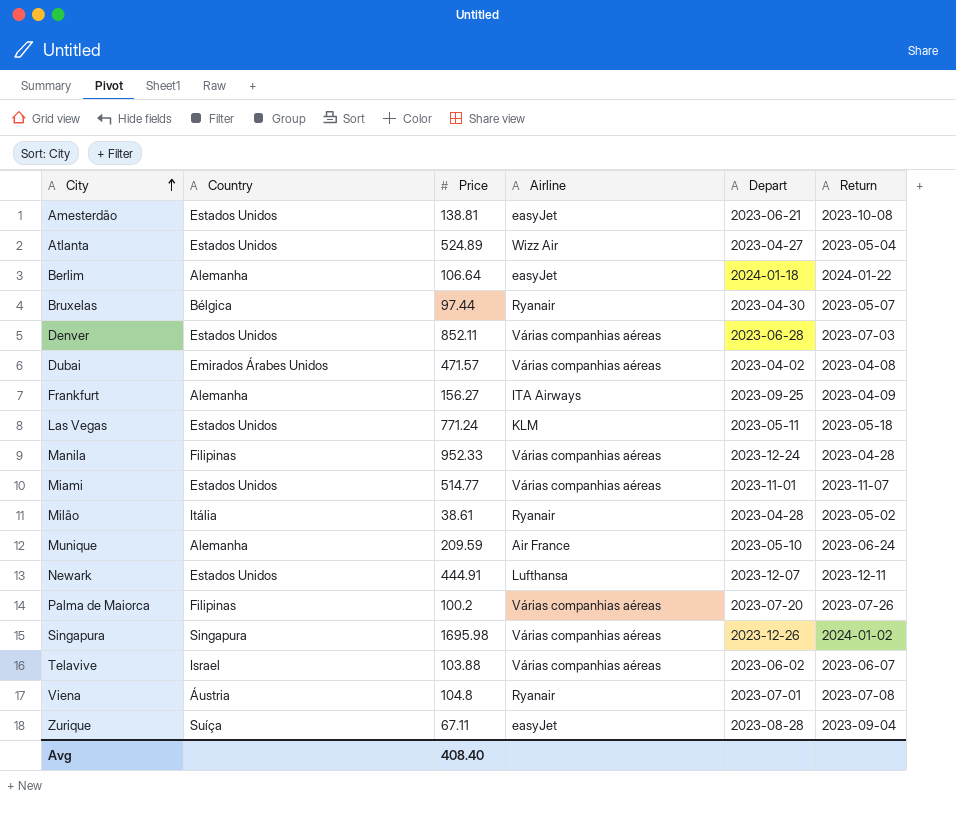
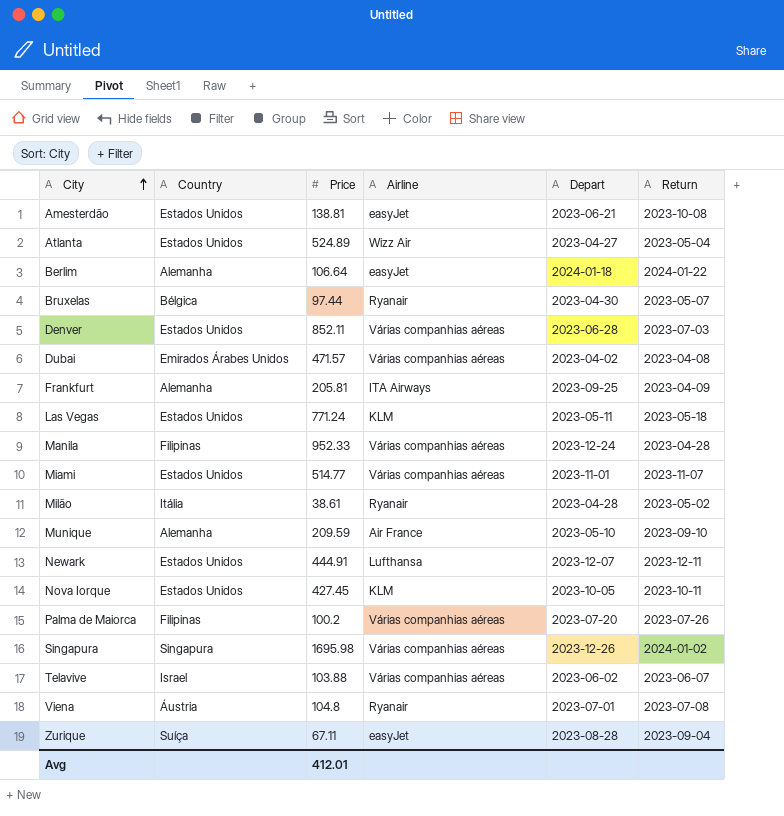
Frankfurt | Price: 156.27 -> 205.81
Munique | Return: 2023-06-24 -> 2023-09-10
row Nova Iorque: none -> Estados Unidos | 427.45 | KLM | 2023-10-05 | 2023-10-11
Avg | Price: 408.40 -> 412.01

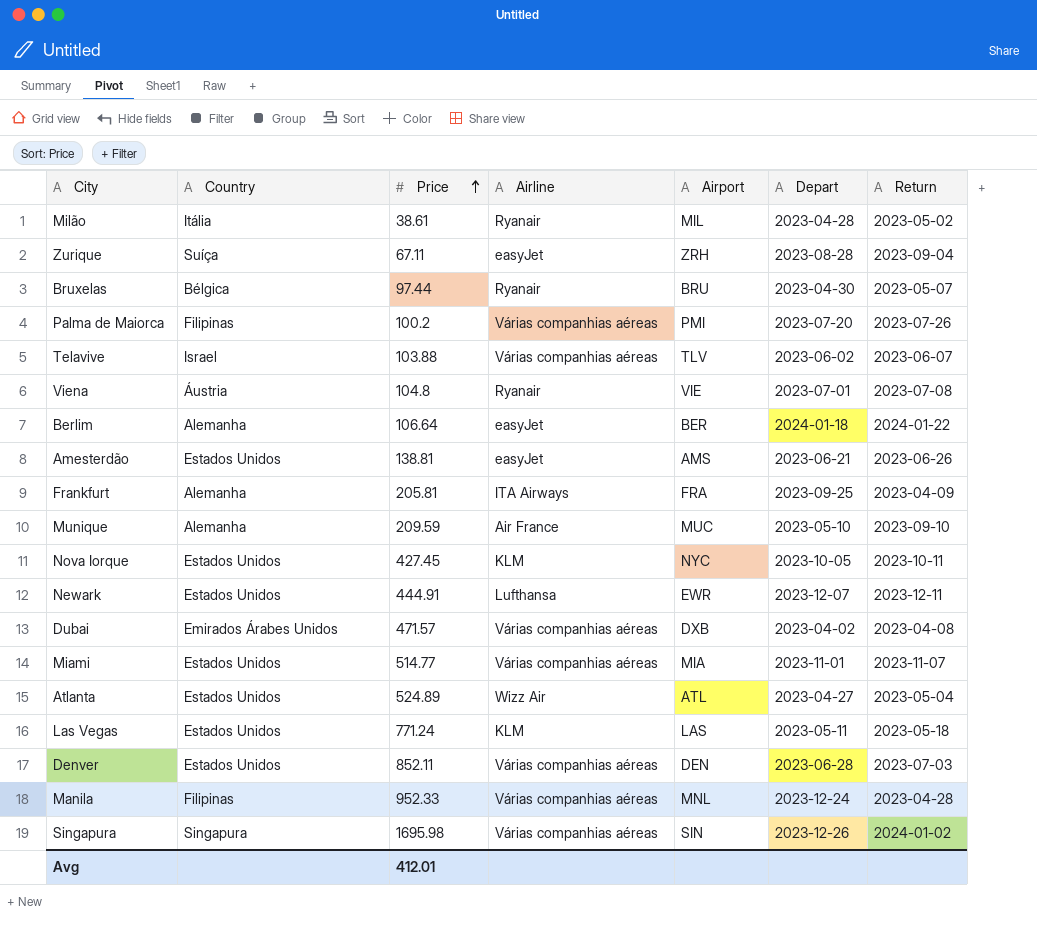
row order: City ascending -> Price ascending
column Airport | position: none -> 5
Amesterdão | Return: 2023-10-08 -> 2023-06-26

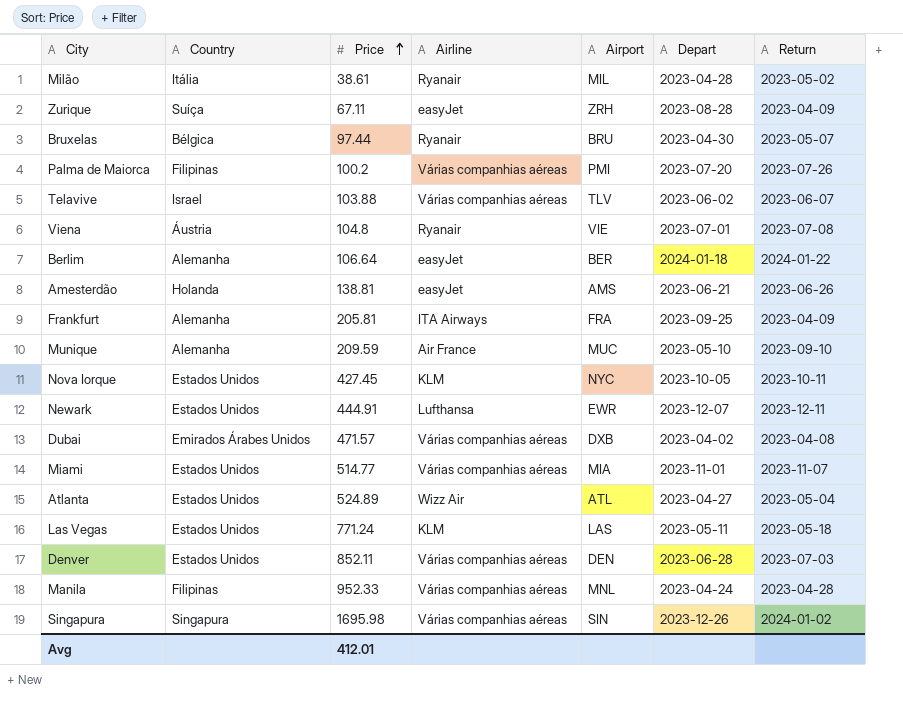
Zurique | Return: 2023-09-04 -> 2023-04-09
Amesterdão | Country: Estados Unidos -> Holanda
Manila | Depart: 2023-12-24 -> 2023-04-24

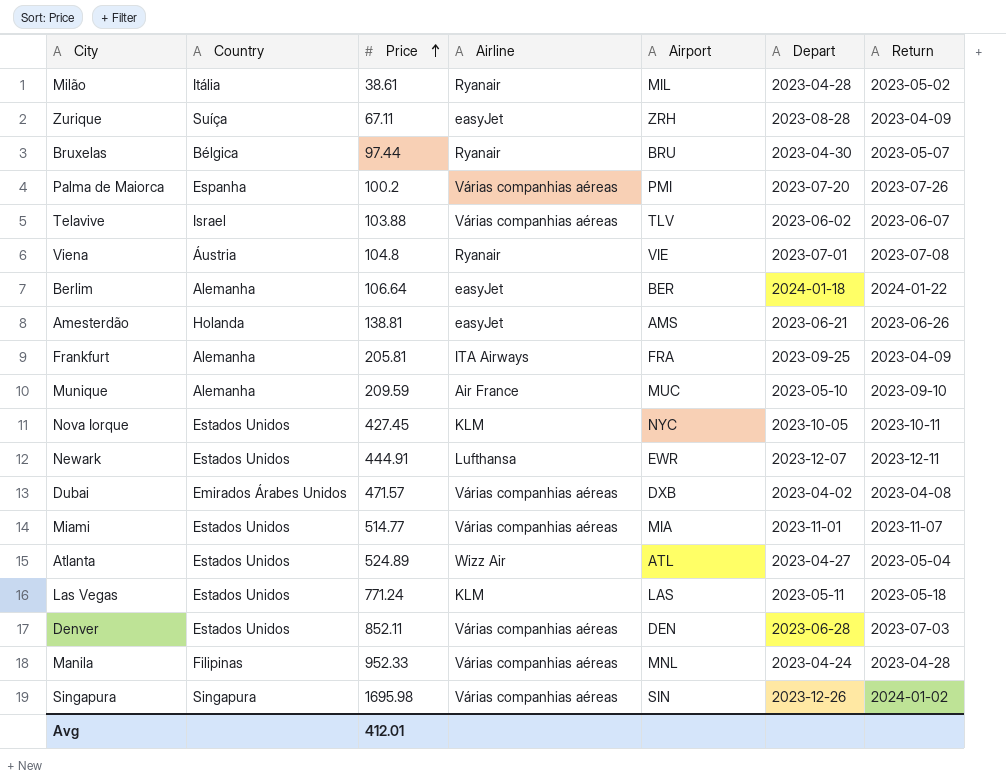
Palma de Maiorca | Country: Filipinas -> Espanha

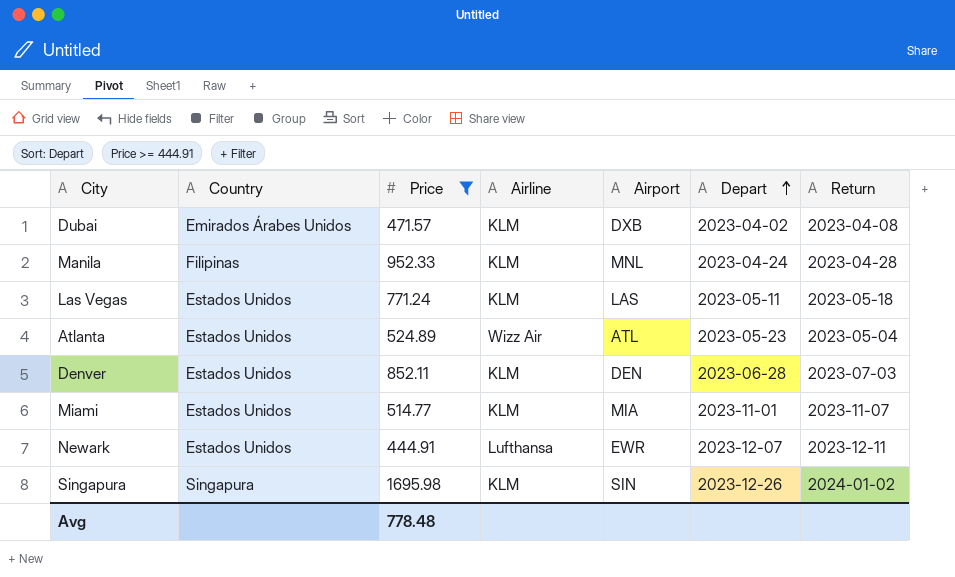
filter: none -> Price >= 444.91
row order: Price ascending -> Depart ascending
Dubai | Airline: Várias companhias aéreas -> KLM
Manila | Airline: Várias companhias aéreas -> KLM
Atlanta | Depart: 2023-04-27 -> 2023-05-23
Denver | Airline: Várias companhias aéreas -> KLM
Miami | Airline: Várias companhias aéreas -> KLM
Singapura | Airline: Várias companhias aéreas -> KLM
Avg | Price: 412.01 -> 778.48

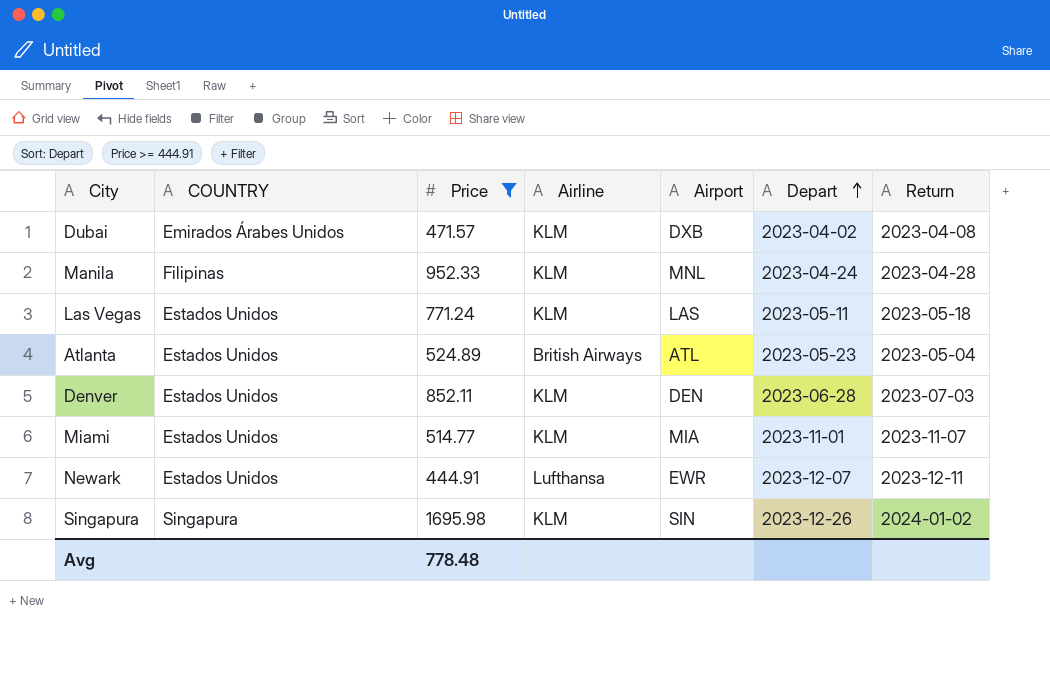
column name: Country -> COUNTRY
Atlanta | Airline: Wizz Air -> British Airways

